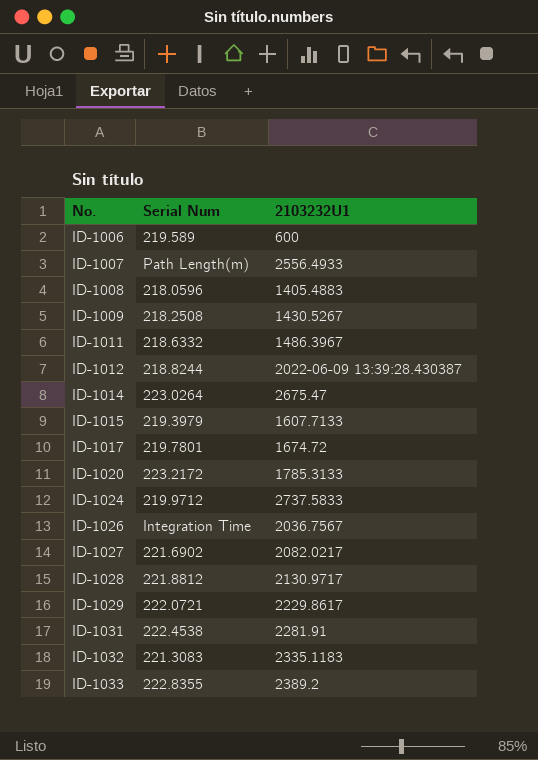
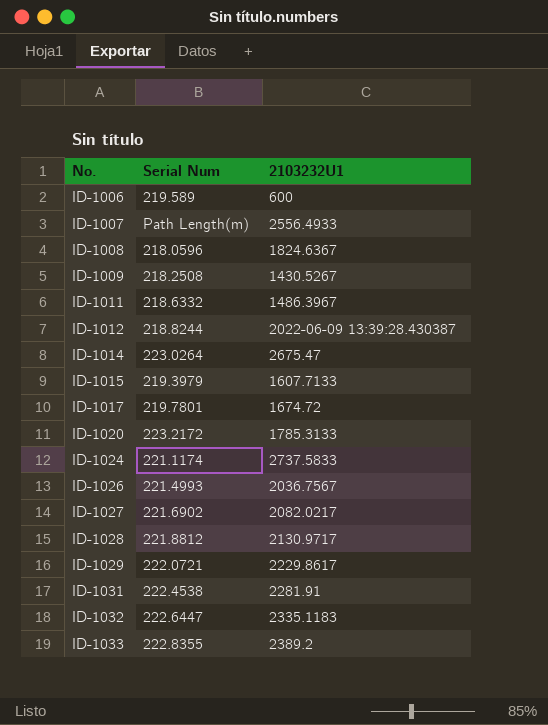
ID-1008 | 2103232U1: 1405.4883 -> 1824.6367
ID-1024 | Serial Num: 219.9712 -> 221.1174
ID-1026 | Serial Num: Integration Time -> 221.4993
ID-1032 | Serial Num: 221.3083 -> 222.6447

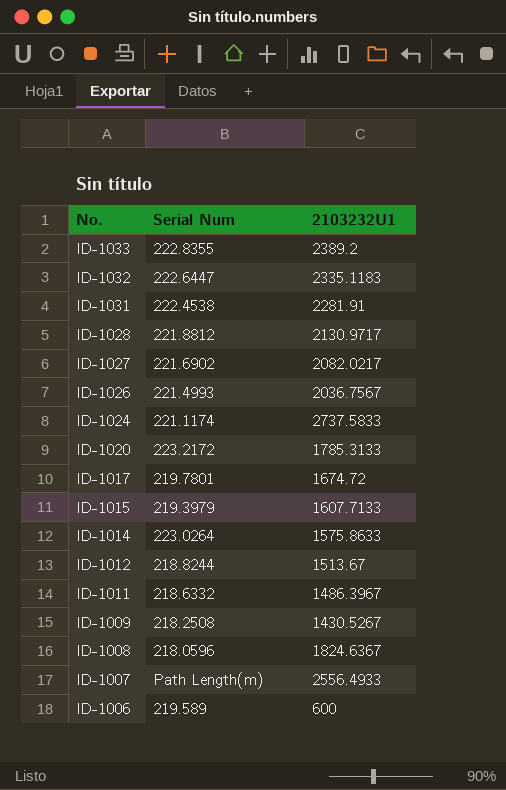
row order: No. ascending -> No. descending
row ID-1029: 222.0721 | 2229.8617 -> none
ID-1014 | 2103232U1: 2675.47 -> 1575.8633
ID-1012 | 2103232U1: 2022-06-09 13:39:28.430387 -> 1513.67

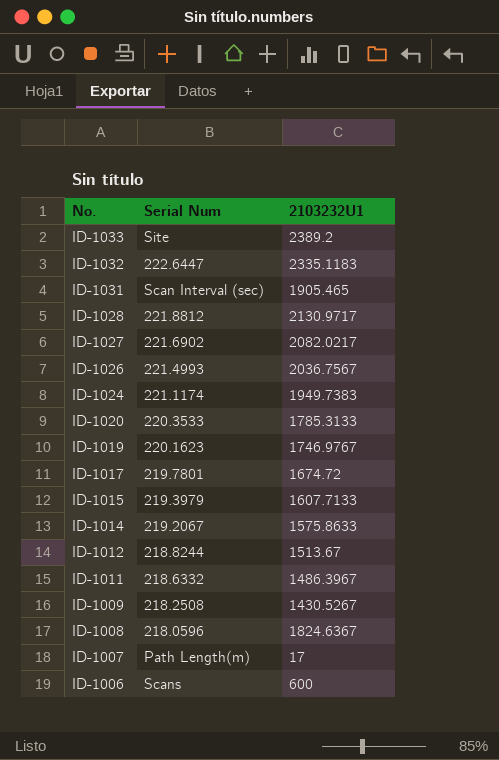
ID-1033 | Serial Num: 222.8355 -> Site
ID-1031 | Serial Num: 222.4538 -> Scan Interval (sec)
ID-1031 | 2103232U1: 2281.91 -> 1905.465
ID-1024 | 2103232U1: 2737.5833 -> 1949.7383
ID-1020 | Serial Num: 223.2172 -> 220.3533
row ID-1019: none -> 220.1623 | 1746.9767
ID-1014 | Serial Num: 223.0264 -> 219.2067
ID-1007 | 2103232U1: 2556.4933 -> 17
ID-1006 | Serial Num: 219.589 -> Scans

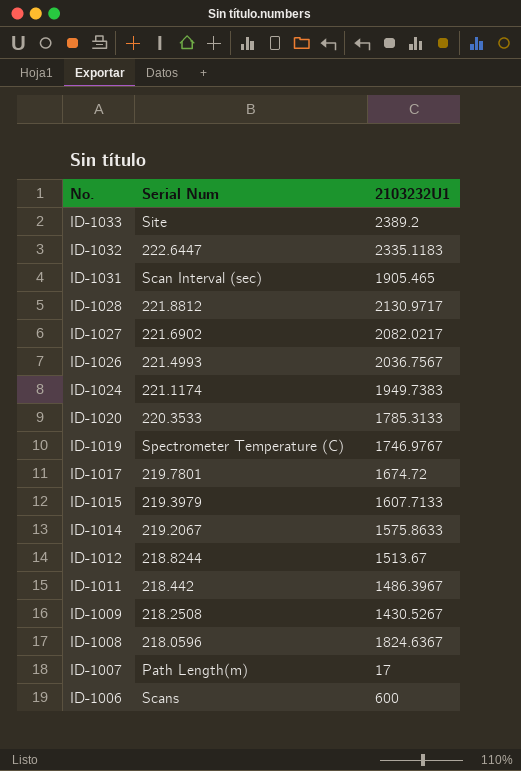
ID-1019 | Serial Num: 220.1623 -> Spectrometer Temperature (C)
ID-1011 | Serial Num: 218.6332 -> 218.442

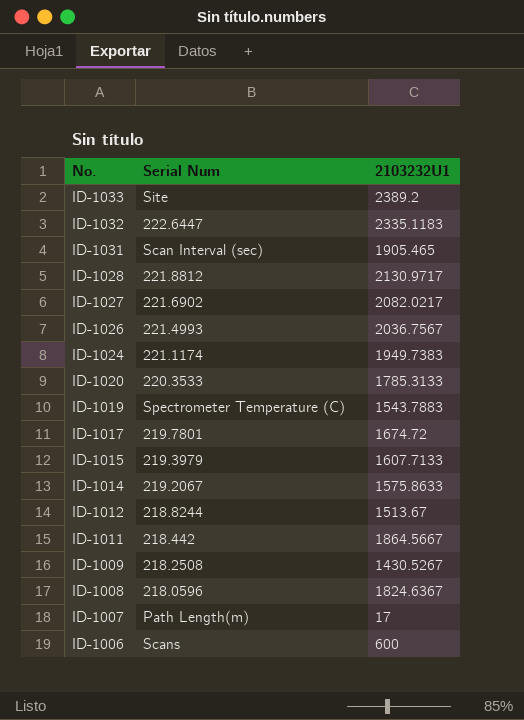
ID-1019 | 2103232U1: 1746.9767 -> 1543.7883
ID-1011 | 2103232U1: 1486.3967 -> 1864.5667

